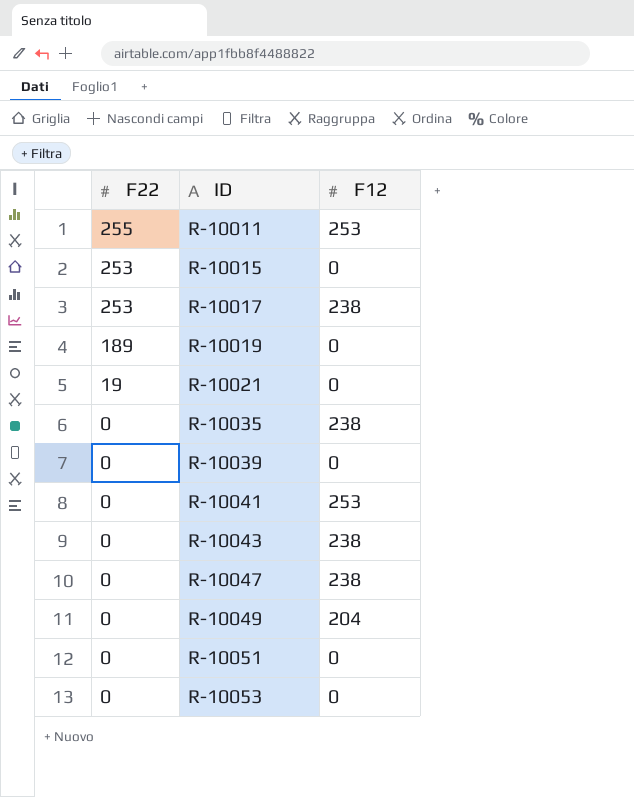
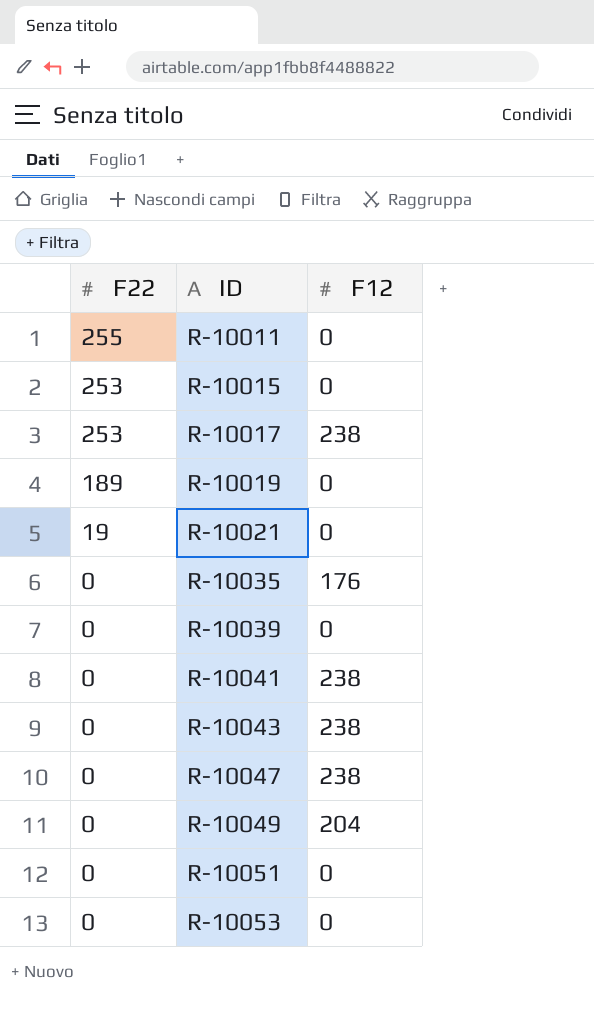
R-10011 | F12: 253 -> 0
R-10035 | F12: 238 -> 176
R-10041 | F12: 253 -> 238

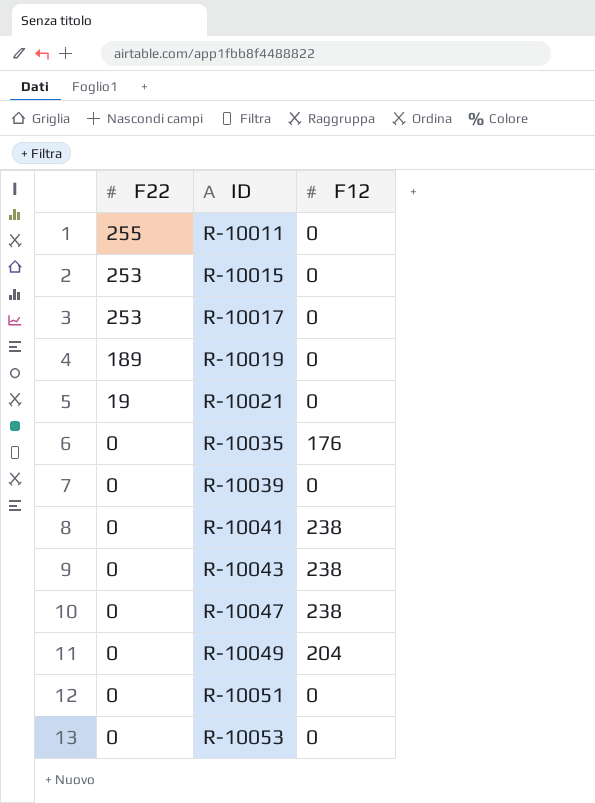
R-10017 | F12: 238 -> 0

